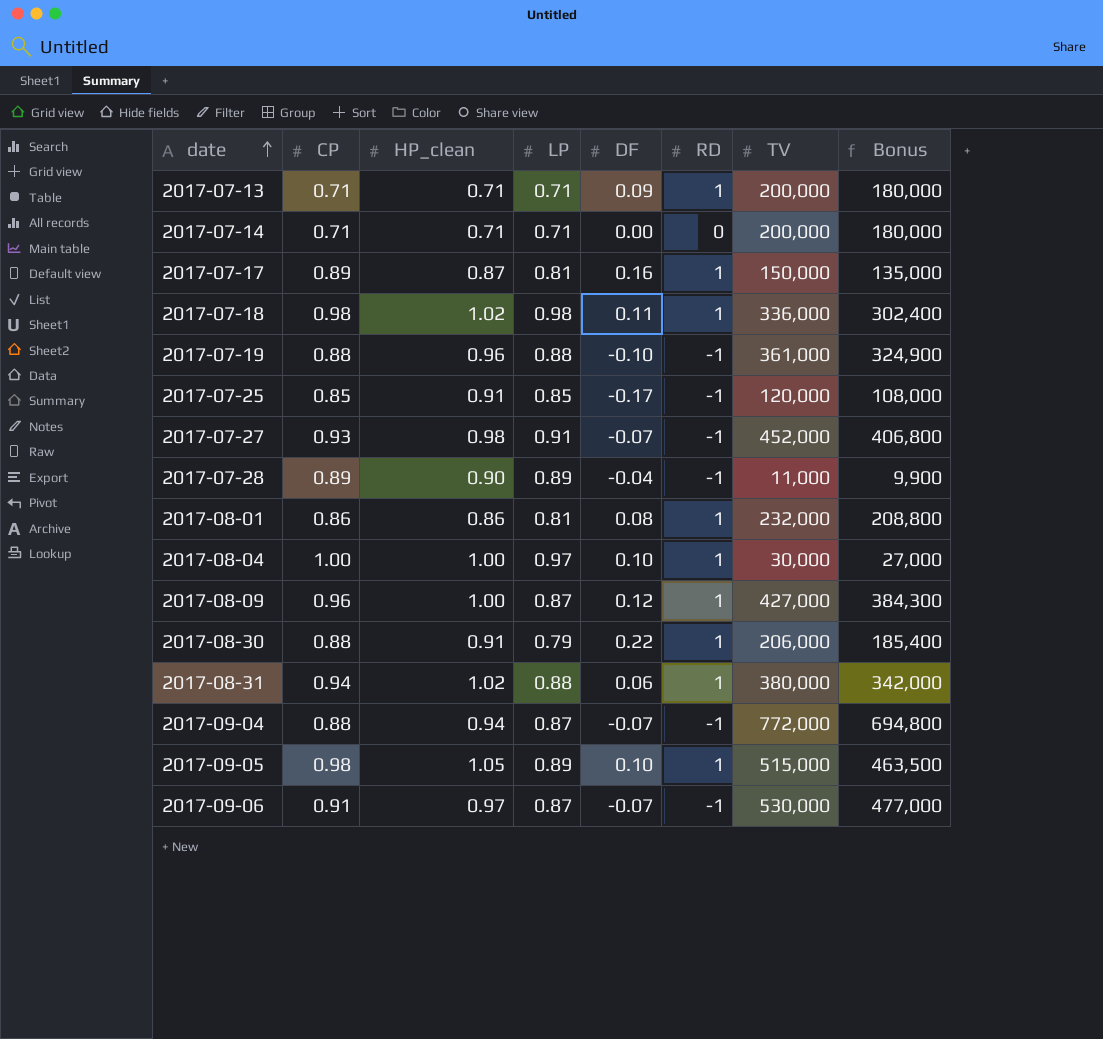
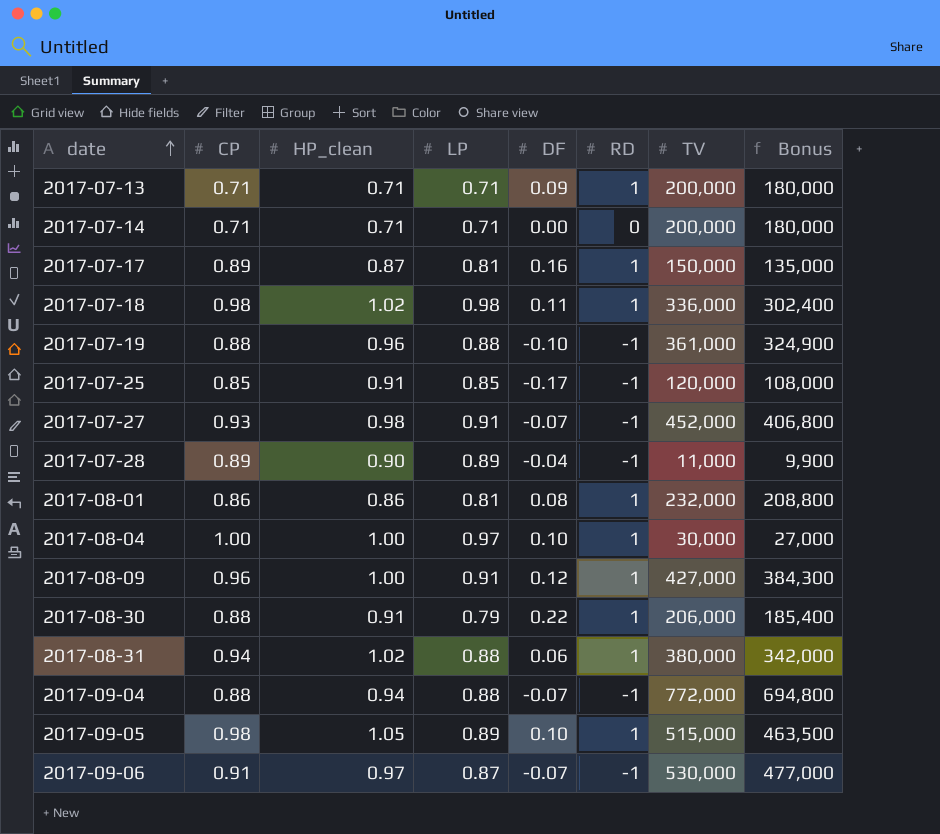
2017-08-09 | LP: 0.87 -> 0.91
2017-09-04 | LP: 0.87 -> 0.88

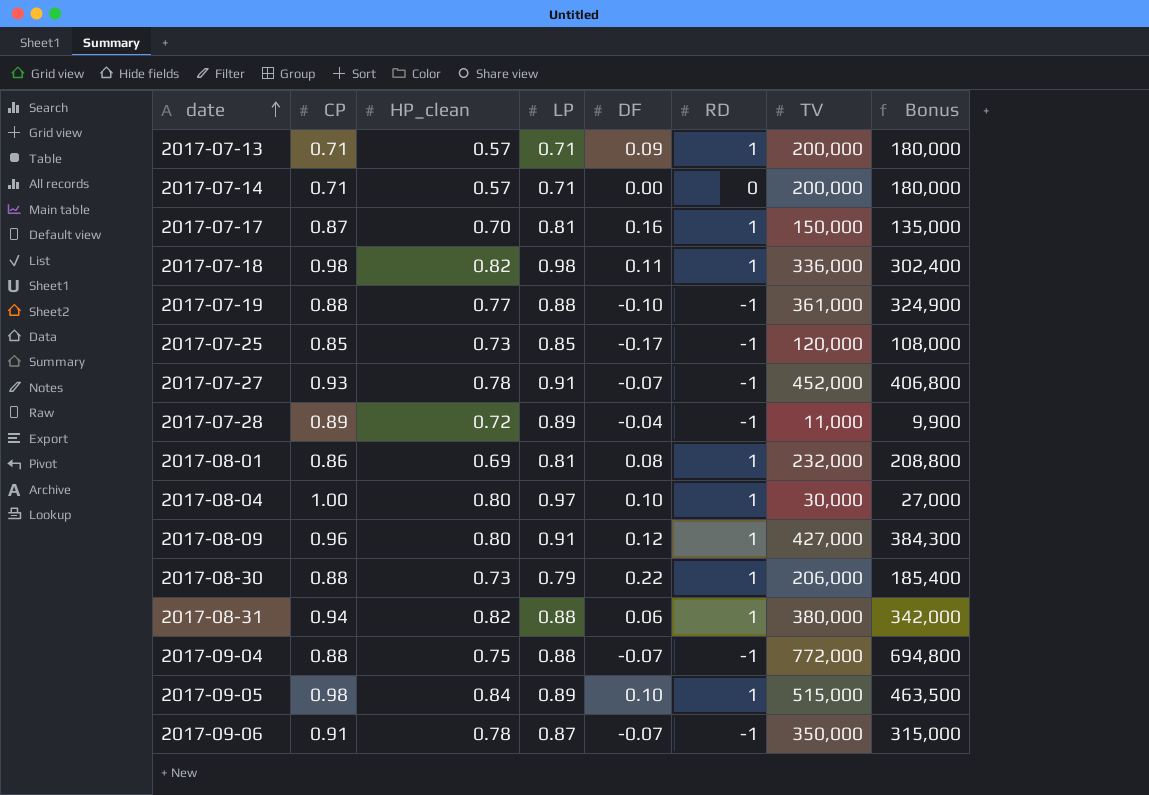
2017-07-13 | HP_clean: 0.71 -> 0.57
2017-07-14 | HP_clean: 0.71 -> 0.57
2017-07-17 | CP: 0.89 -> 0.87
2017-07-17 | HP_clean: 0.87 -> 0.70
2017-07-18 | HP_clean: 1.02 -> 0.82
2017-07-19 | HP_clean: 0.96 -> 0.77
2017-07-25 | HP_clean: 0.91 -> 0.73
2017-07-27 | HP_clean: 0.98 -> 0.78
2017-07-28 | HP_clean: 0.90 -> 0.72
2017-08-01 | HP_clean: 0.86 -> 0.69
2017-08-04 | HP_clean: 1.00 -> 0.80
2017-08-09 | HP_clean: 1.00 -> 0.80
2017-08-30 | HP_clean: 0.91 -> 0.73
2017-08-31 | HP_clean: 1.02 -> 0.82
2017-09-04 | HP_clean: 0.94 -> 0.75
2017-09-05 | HP_clean: 1.05 -> 0.84
2017-09-06 | HP_clean: 0.97 -> 0.78
2017-09-06 | TV: 530,000 -> 350,000
2017-09-06 | Bonus: 477,000 -> 315,000

